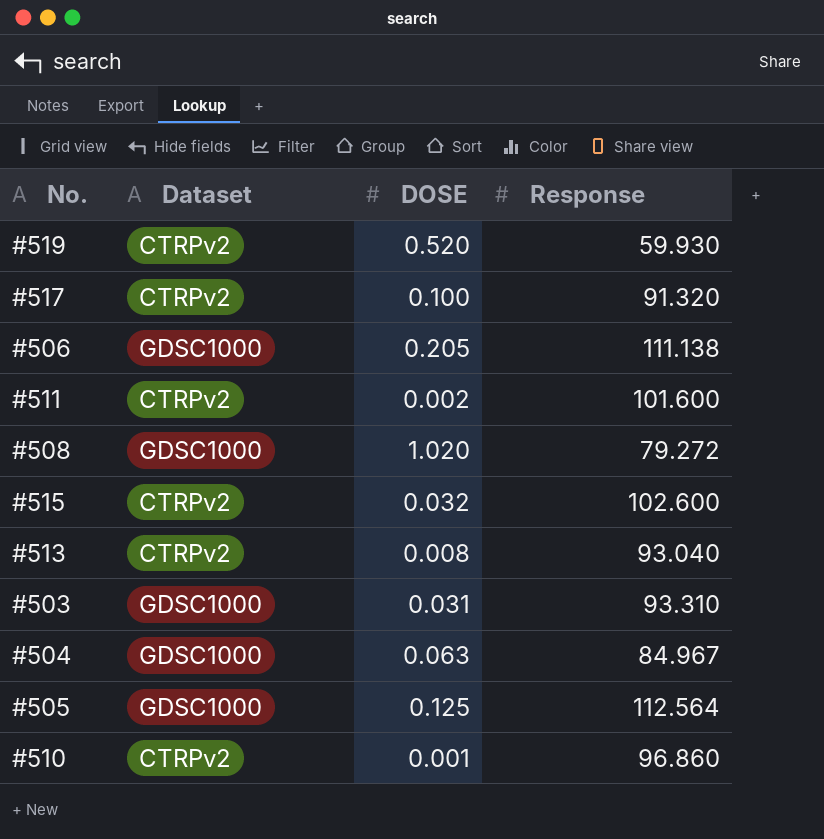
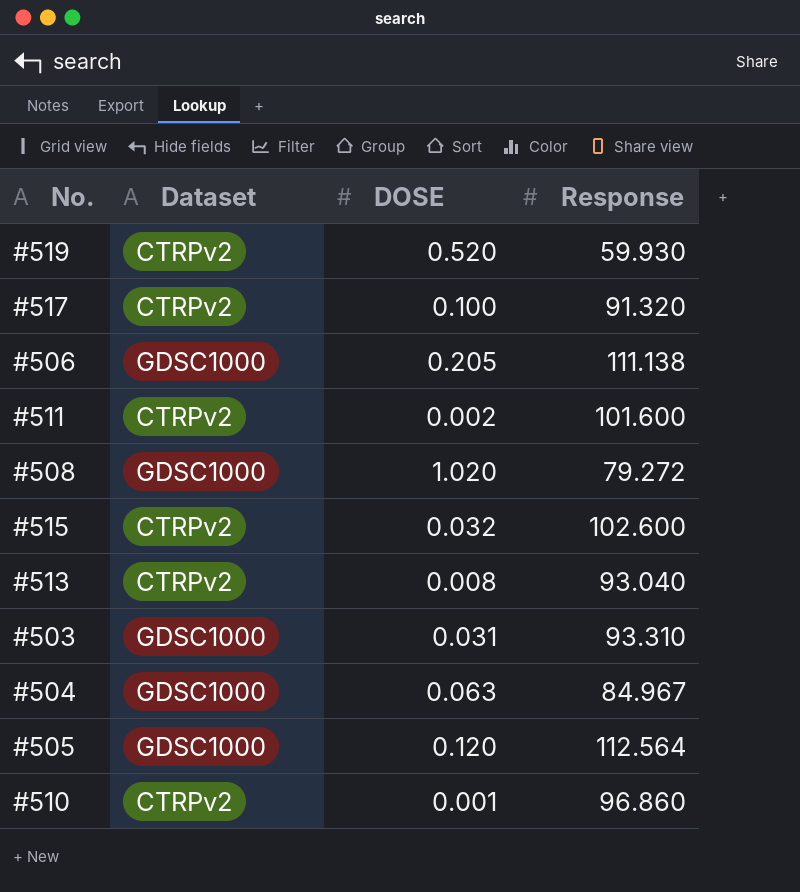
#505 | DOSE: 0.125 -> 0.120

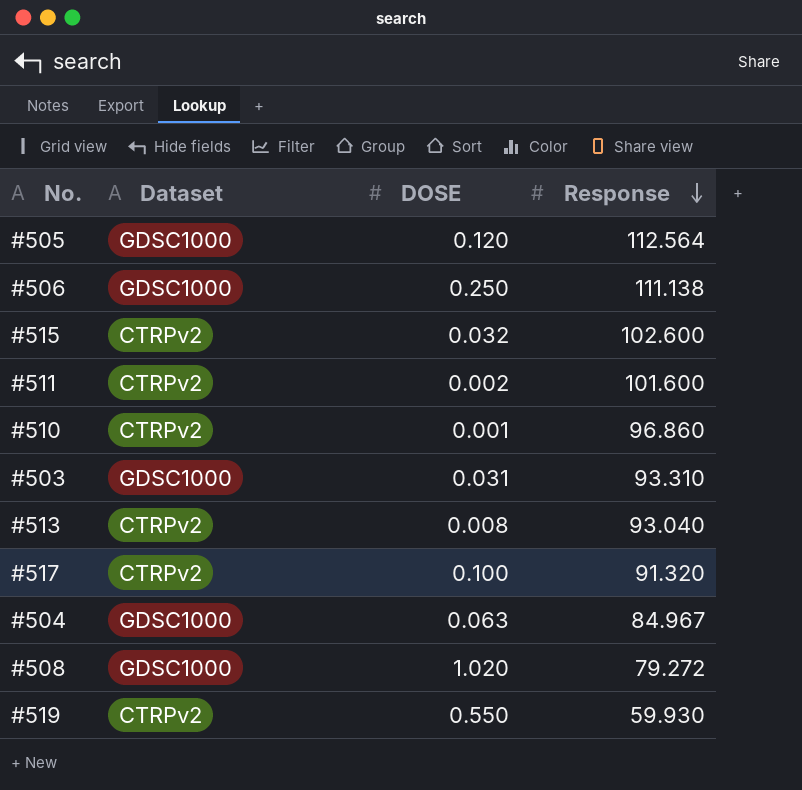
row order: none -> Response descending
#506 | DOSE: 0.205 -> 0.250
#519 | DOSE: 0.520 -> 0.550

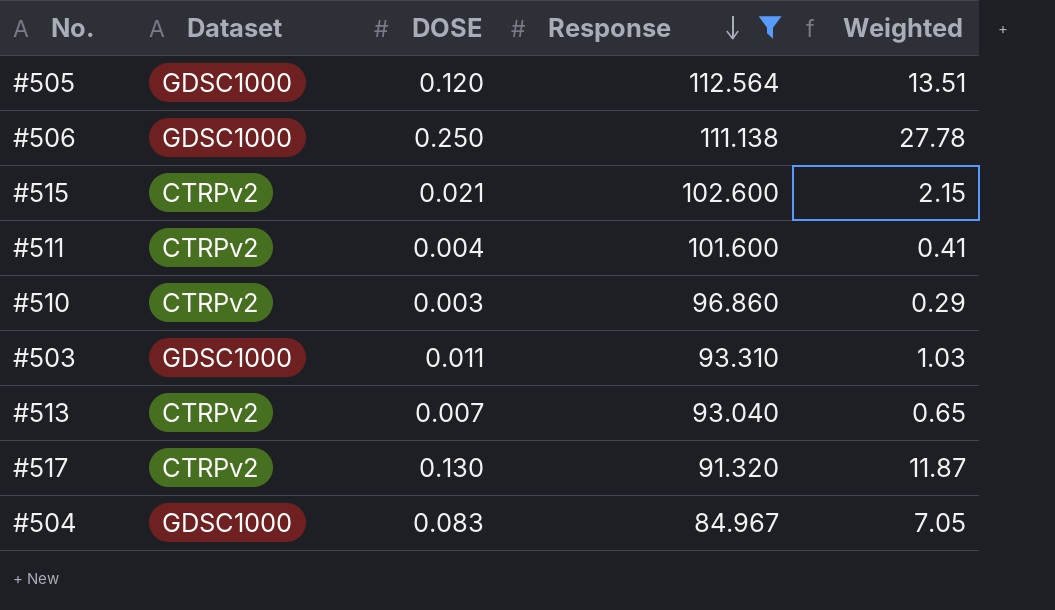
filter: none -> Response >= 84.967
column Weighted | formula: none -> [DOSE] * [Response]
#515 | DOSE: 0.032 -> 0.021
#511 | DOSE: 0.002 -> 0.004
#510 | DOSE: 0.001 -> 0.003
#503 | DOSE: 0.031 -> 0.011
#513 | DOSE: 0.008 -> 0.007
#517 | DOSE: 0.100 -> 0.130
#504 | DOSE: 0.063 -> 0.083

